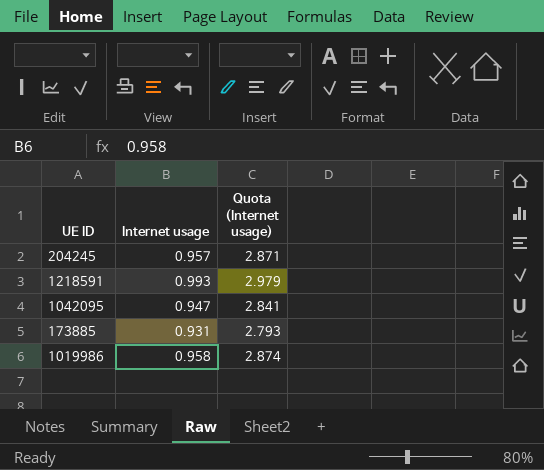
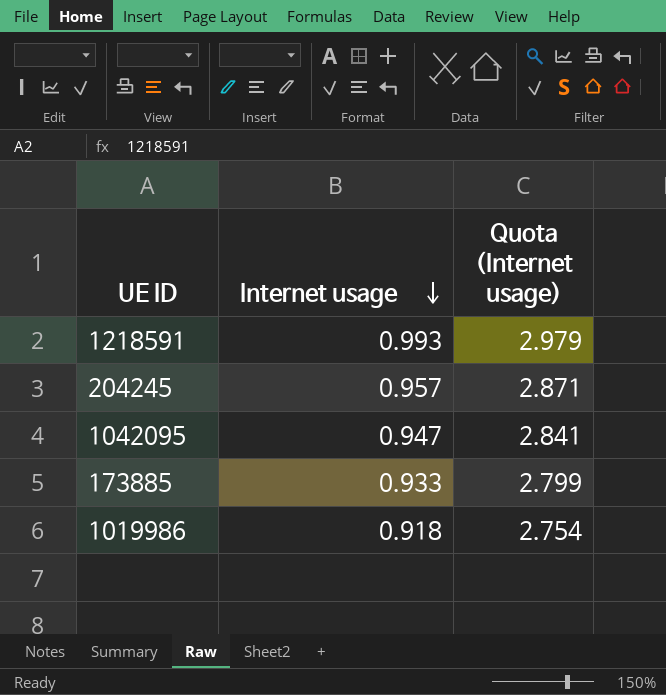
row order: none -> Internet usage descending
173885 | Internet usage: 0.931 -> 0.933
173885 | Quota (Internet usage): 2.793 -> 2.799
1019986 | Internet usage: 0.958 -> 0.918
1019986 | Quota (Internet usage): 2.874 -> 2.754

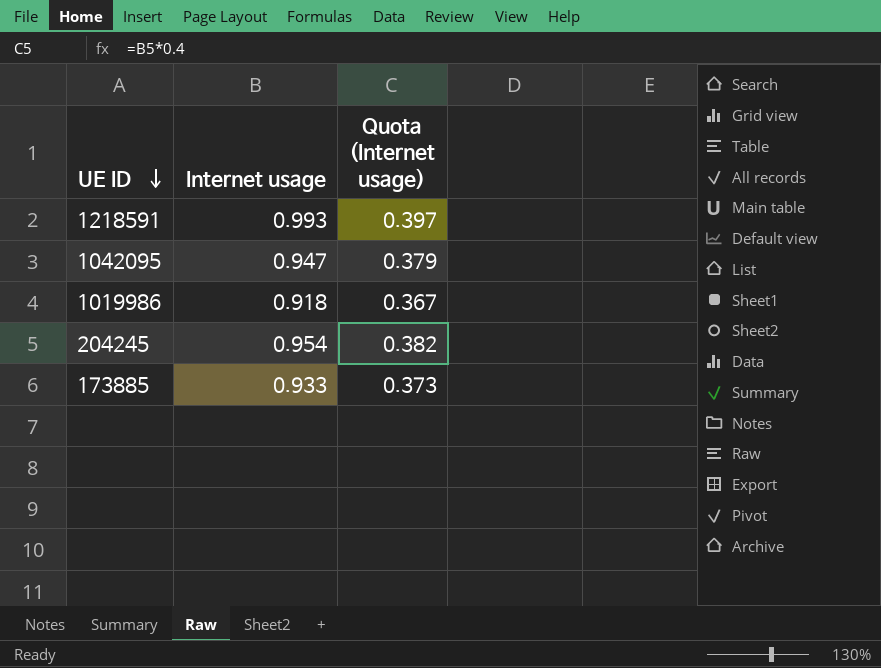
row order: Internet usage descending -> UE ID descending
column Quota (Internet usage) | formula: [Internet usage] * 3 -> [Internet usage] * 0.4
204245 | Internet usage: 0.957 -> 0.954

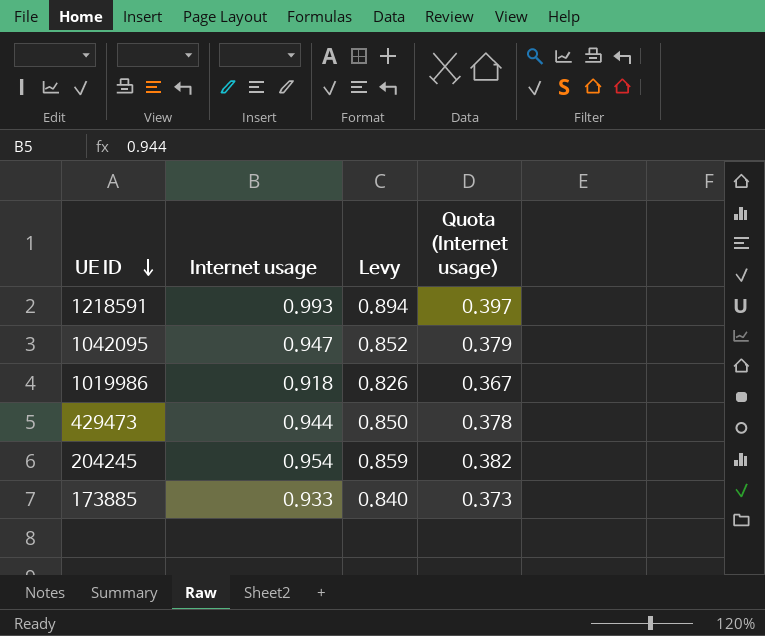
column Levy | formula: none -> [Internet usage] * 0.9
row 429473: none -> 0.944 | 0.850 | 0.378

